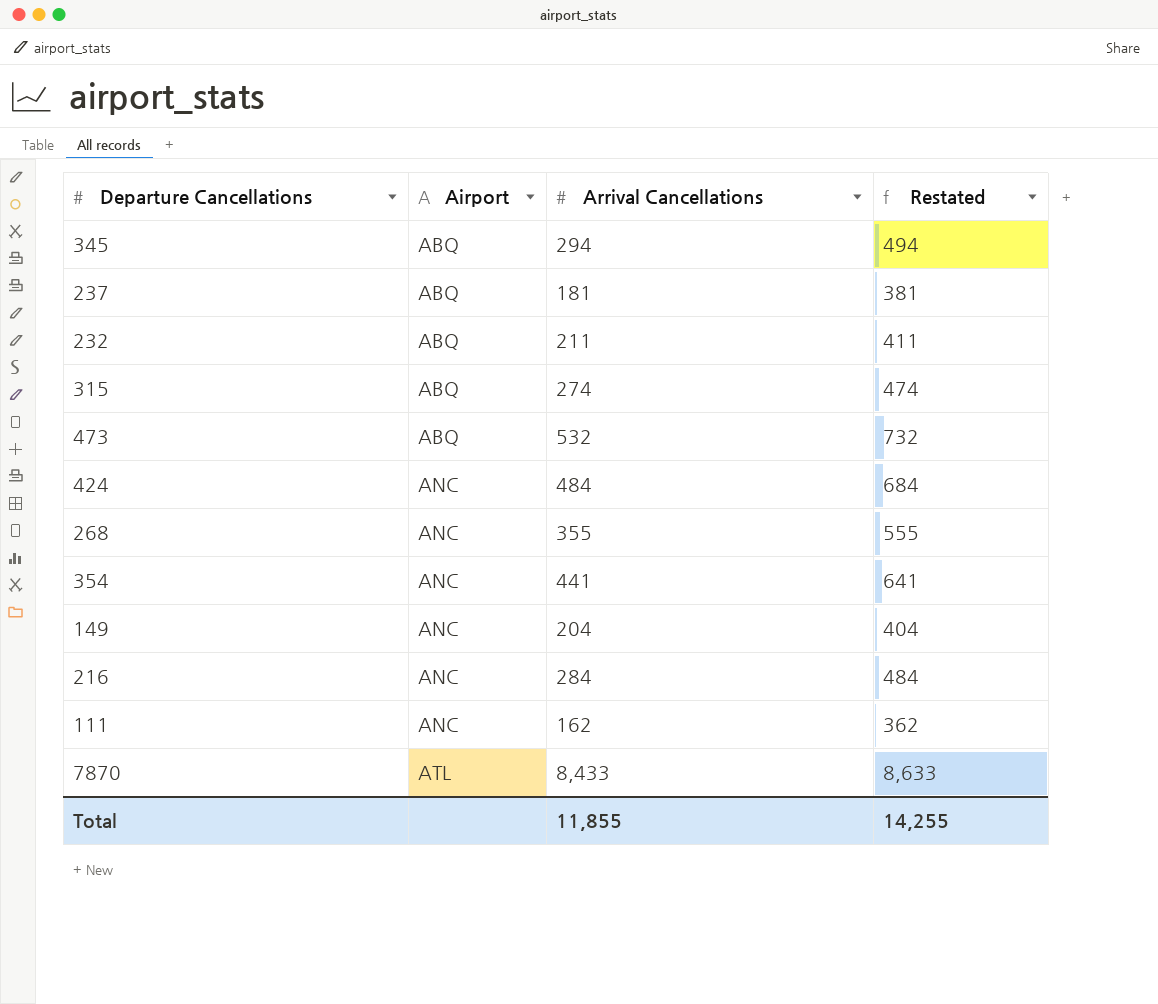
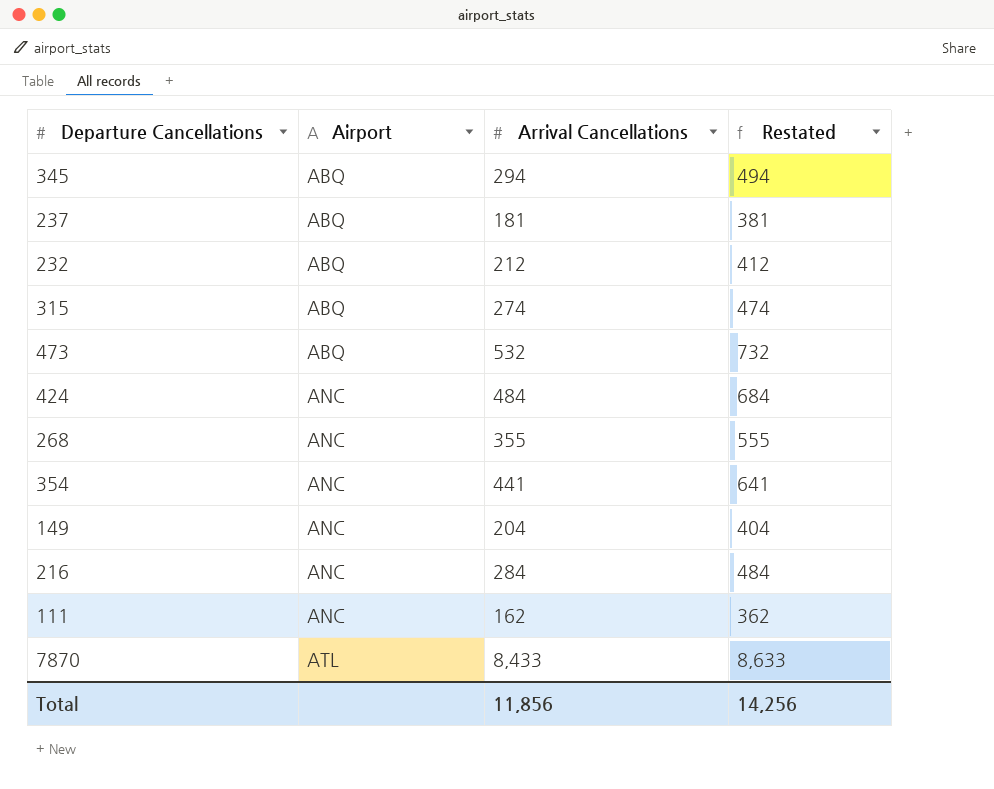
232 | Arrival Cancellations: 211 -> 212
232 | Restated: 411 -> 412
Total | Arrival Cancellations: 11,855 -> 11,856
Total | Restated: 14,255 -> 14,256

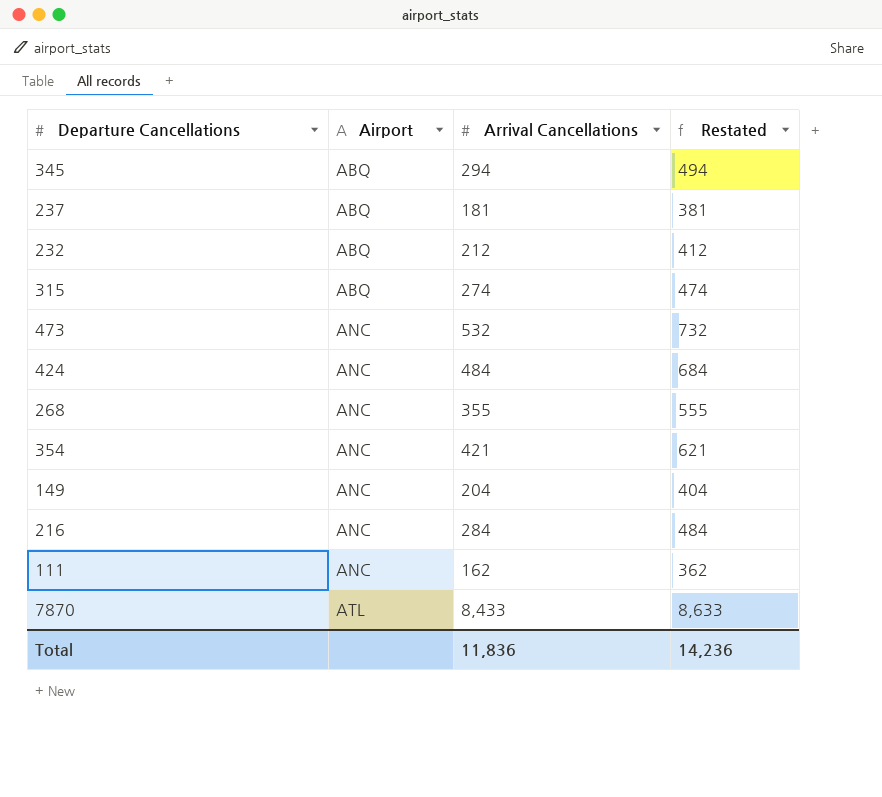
473 | Airport: ABQ -> ANC
354 | Arrival Cancellations: 441 -> 421
354 | Restated: 641 -> 621
Total | Arrival Cancellations: 11,856 -> 11,836
Total | Restated: 14,256 -> 14,236

